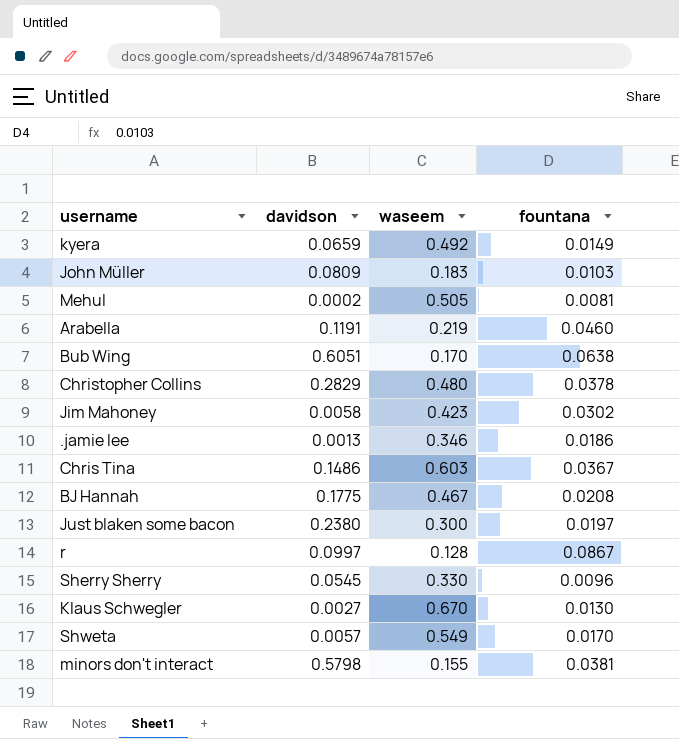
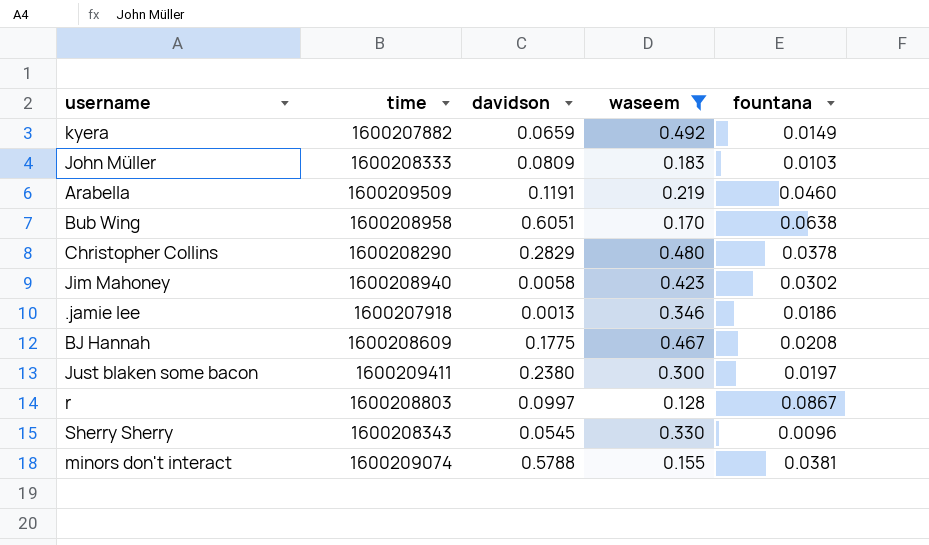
filter: none -> waseem <= 0.492
column time | position: none -> 2
minors don't interact | davidson: 0.5798 -> 0.5788

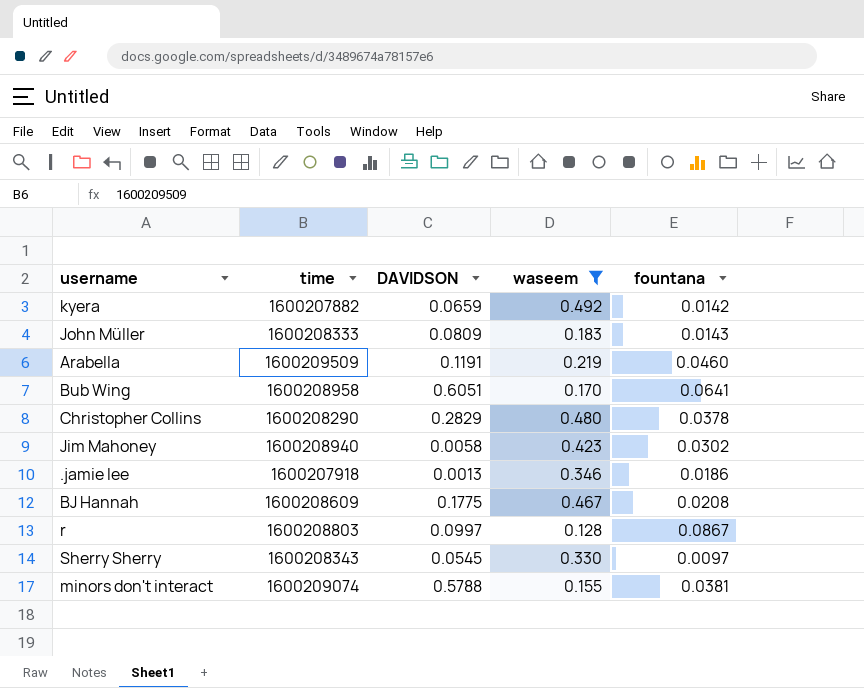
column name: davidson -> DAVIDSON
row Just blaken some bacon: 1600209411 | 0.2380 | 0.300 | 0.0197 -> none
kyera | fountana: 0.0149 -> 0.0142
John Müller | fountana: 0.0103 -> 0.0143
Bub Wing | fountana: 0.0638 -> 0.0641
Sherry Sherry | fountana: 0.0096 -> 0.0097

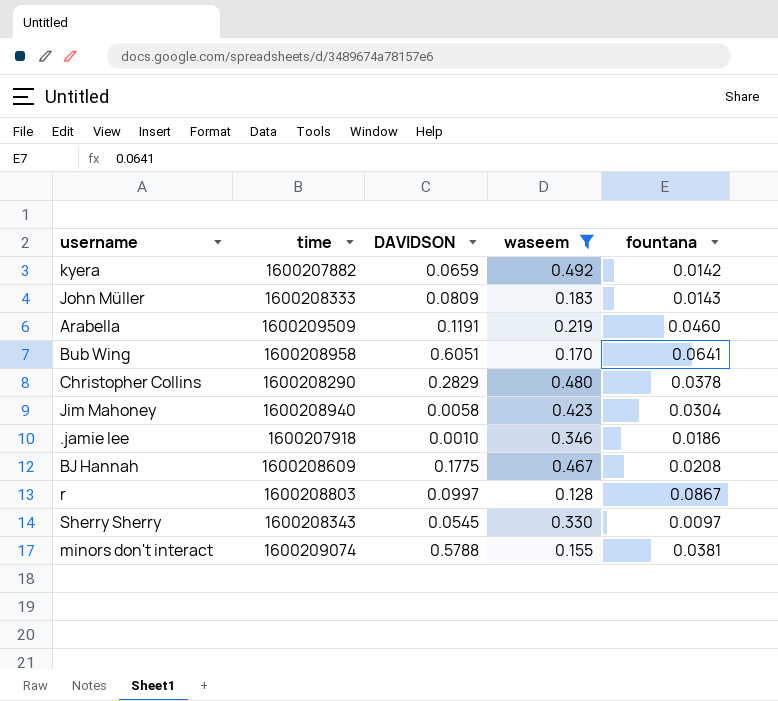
Jim Mahoney | fountana: 0.0302 -> 0.0304
.jamie lee | DAVIDSON: 0.0013 -> 0.0010

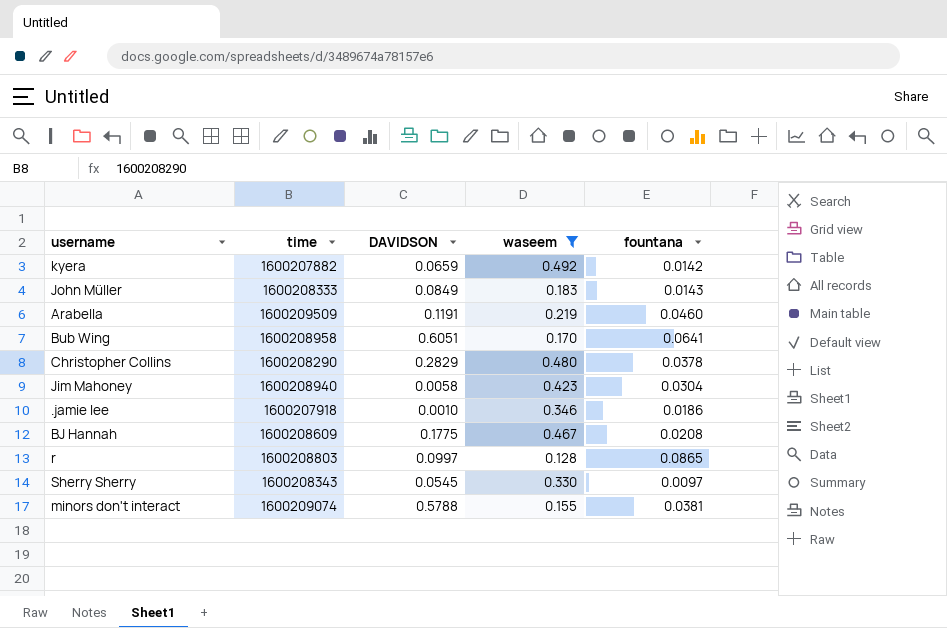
John Müller | DAVIDSON: 0.0809 -> 0.0849
r | fountana: 0.0867 -> 0.0865

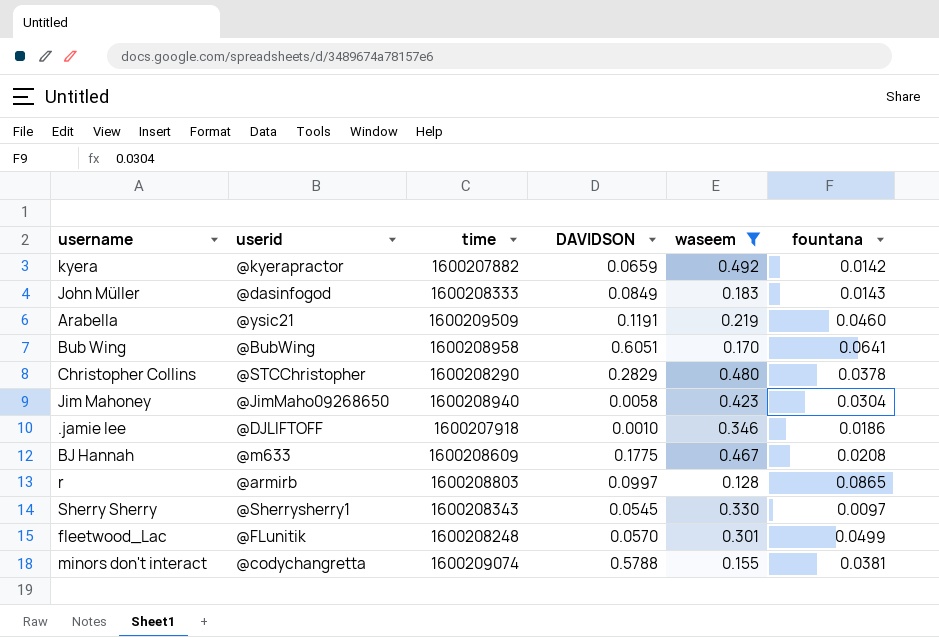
column userid | position: none -> 2
row fleetwood_Lac: none -> @FLunitik | 1600208248 | 0.0570 | 0.301 | 0.0499

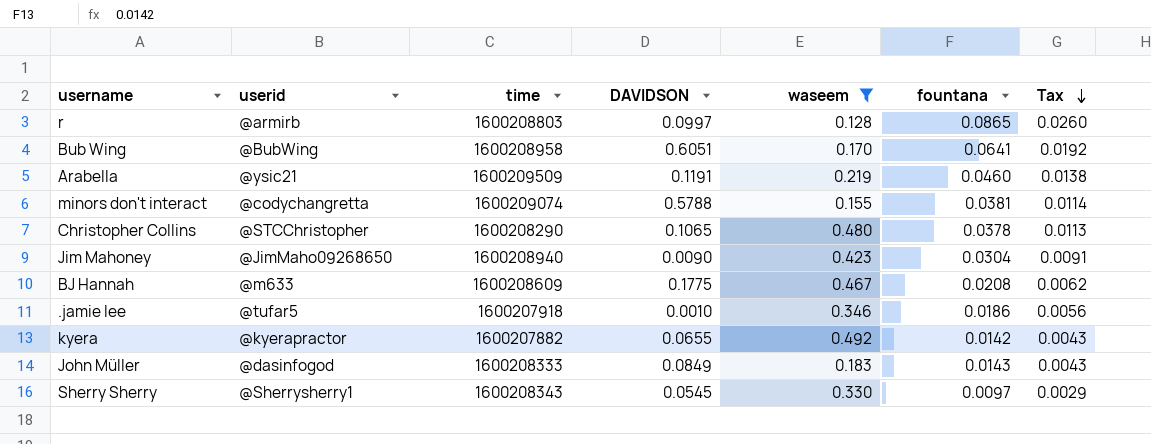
row order: none -> Tax descending
column Tax | formula: none -> [fountana] * 0.3
row fleetwood_Lac: @FLunitik | 1600208248 | 0.0570 | 0.301 | 0.0499 -> none
Christopher Collins | DAVIDSON: 0.2829 -> 0.1065
Jim Mahoney | DAVIDSON: 0.0058 -> 0.0090
.jamie lee | userid: @DJLIFTOFF -> @tufar5
kyera | DAVIDSON: 0.0659 -> 0.0655

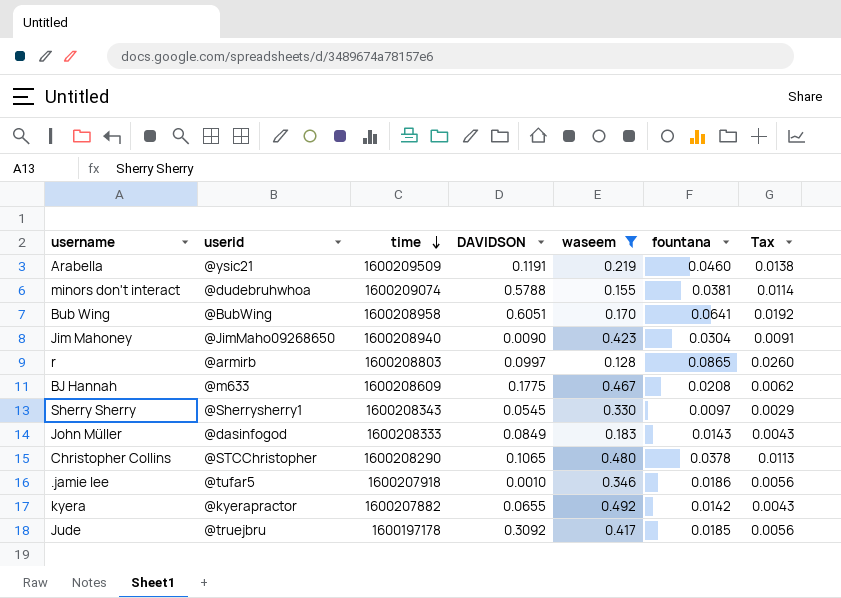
row order: Tax descending -> time descending
minors don't interact | userid: @codychangretta -> @dudebruhwhoa
row Jude: none -> @truejbru | 1600197178 | 0.3092 | 0.417 | 0.0185 | 0.0056

